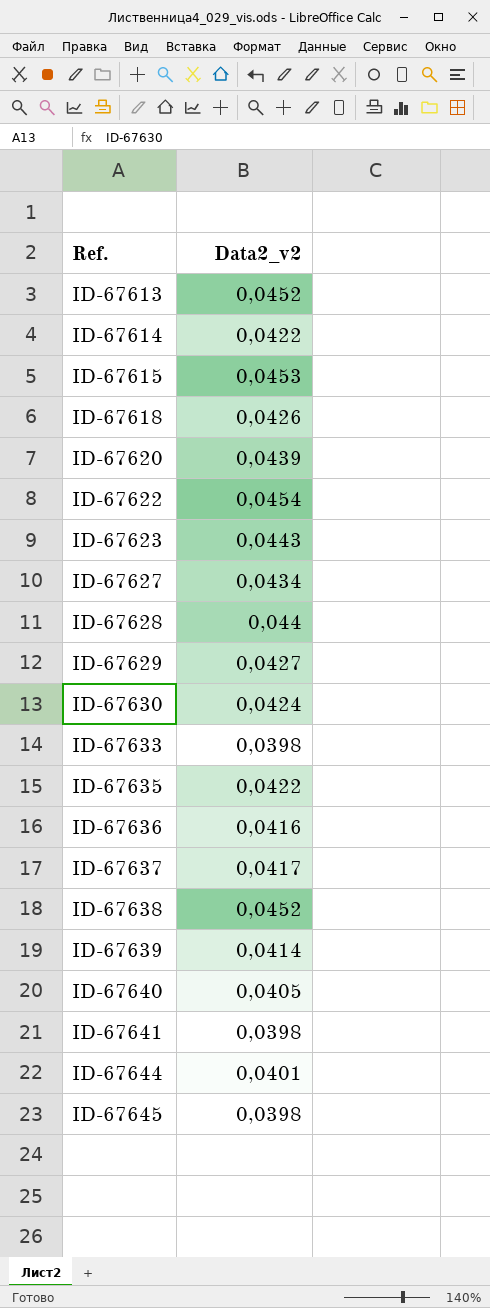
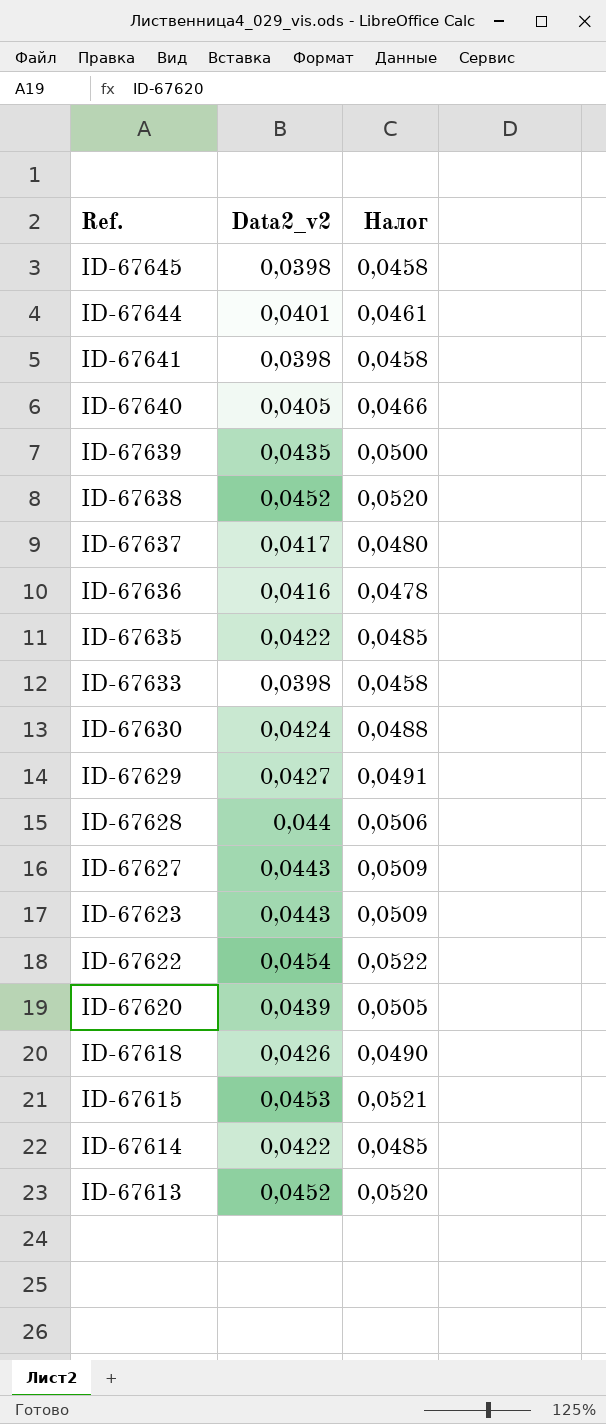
row order: Ref. ascending -> Ref. descending
column Налог | formula: none -> [Data2_v2] * 1,15
ID-67639 | Data2_v2: 0,0414 -> 0,0435
ID-67627 | Data2_v2: 0,0434 -> 0,0443

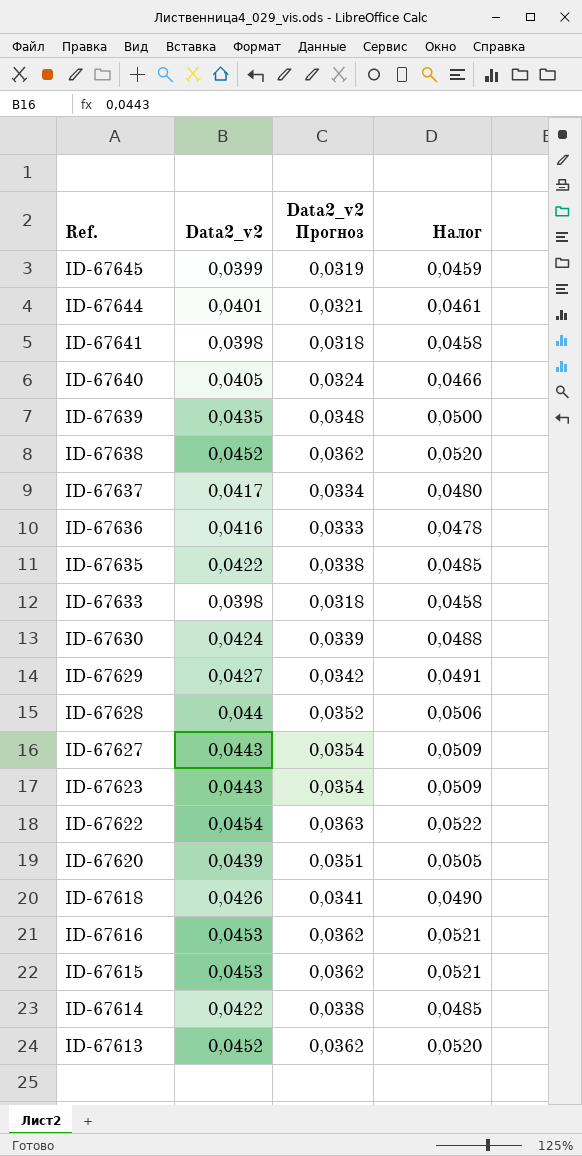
column Data2_v2 Прогноз | formula: none -> [Data2_v2] * 0,8
ID-67645 | Data2_v2: 0,0398 -> 0,0399
ID-67645 | Налог: 0,0458 -> 0,0459
row ID-67616: none -> 0,0453 | 0,0362 | 0,0521

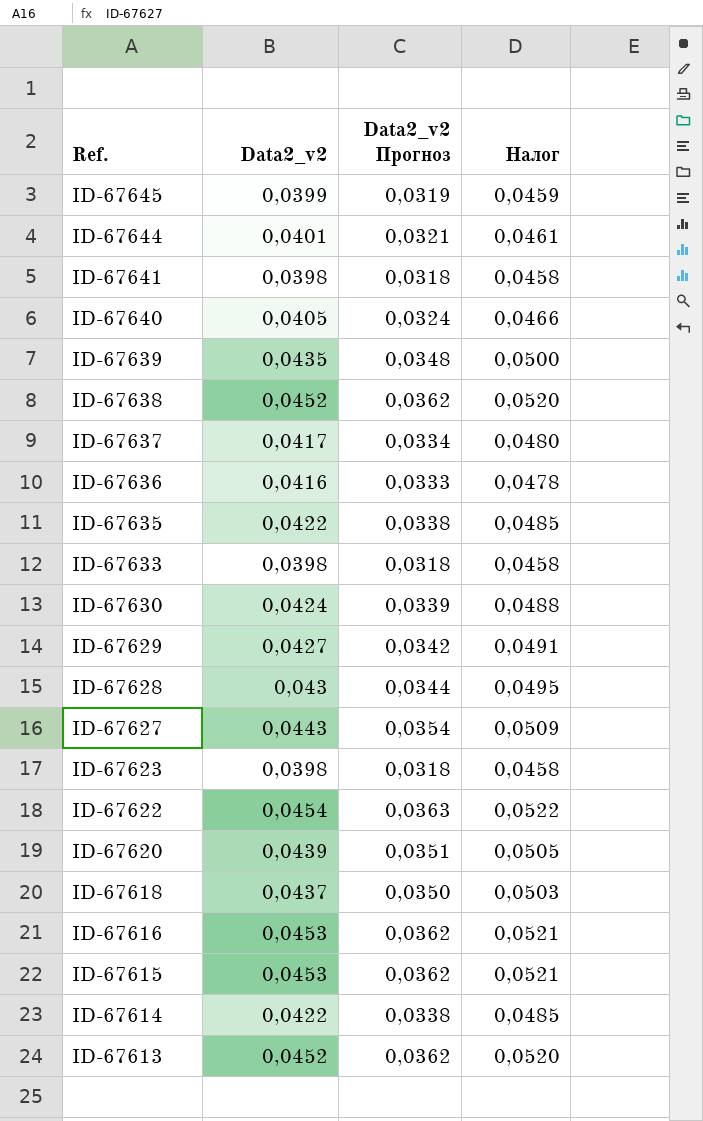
ID-67628 | Data2_v2: 0,044 -> 0,043
ID-67628 | Data2_v2 Прогноз: 0,0352 -> 0,0344
ID-67628 | Налог: 0,0506 -> 0,0495
ID-67623 | Data2_v2: 0,0443 -> 0,0398
ID-67623 | Data2_v2 Прогноз: 0,0354 -> 0,0318
ID-67623 | Налог: 0,0509 -> 0,0458
ID-67618 | Data2_v2: 0,0426 -> 0,0437
ID-67618 | Data2_v2 Прогноз: 0,0341 -> 0,0350
ID-67618 | Налог: 0,0490 -> 0,0503

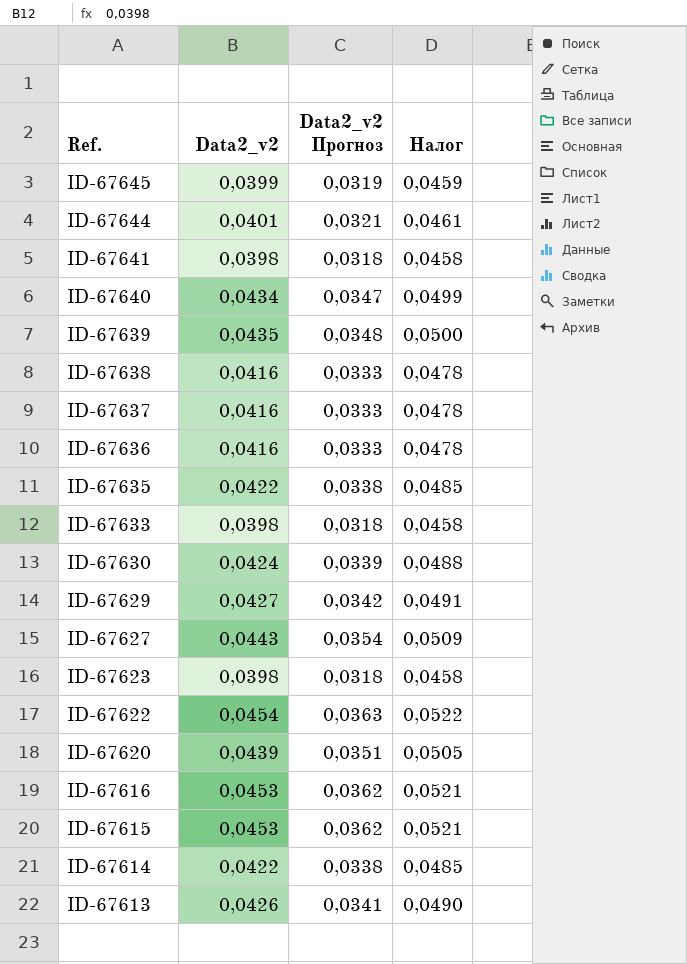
row ID-67628: 0,043 | 0,0344 | 0,0495 -> none
row ID-67618: 0,0437 | 0,0350 | 0,0503 -> none
ID-67640 | Data2_v2: 0,0405 -> 0,0434
ID-67640 | Data2_v2 Прогноз: 0,0324 -> 0,0347
ID-67640 | Налог: 0,0466 -> 0,0499
ID-67638 | Data2_v2: 0,0452 -> 0,0416
ID-67638 | Data2_v2 Прогноз: 0,0362 -> 0,0333
ID-67638 | Налог: 0,0520 -> 0,0478
ID-67637 | Data2_v2: 0,0417 -> 0,0416
ID-67637 | Data2_v2 Прогноз: 0,0334 -> 0,0333
ID-67637 | Налог: 0,0480 -> 0,0478
ID-67613 | Data2_v2: 0,0452 -> 0,0426
ID-67613 | Data2_v2 Прогноз: 0,0362 -> 0,0341
ID-67613 | Налог: 0,0520 -> 0,0490

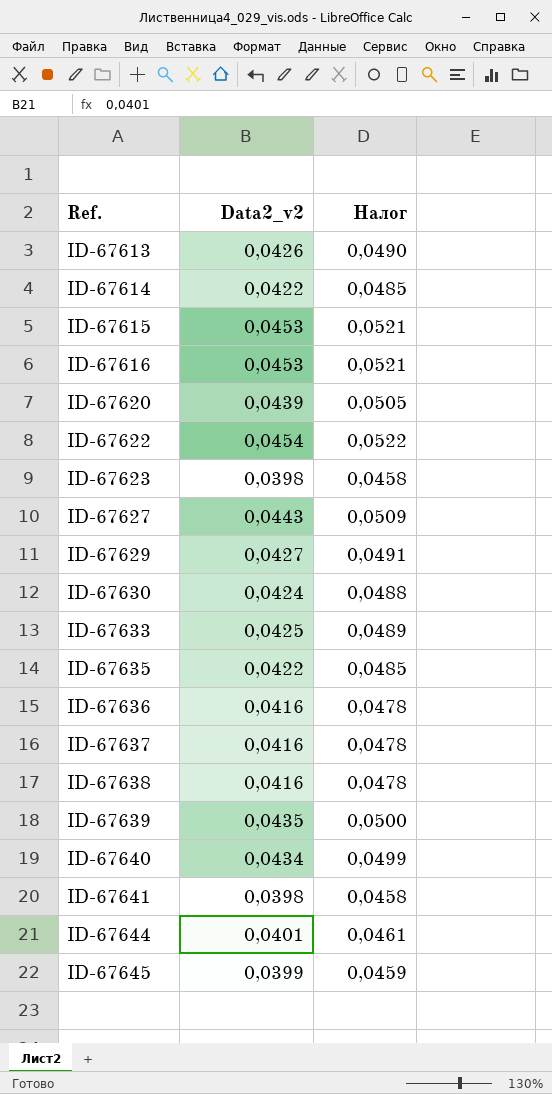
row order: Ref. descending -> Ref. ascending
column Data2_v2 Прогноз | formula: [Data2_v2] * 0,8 -> none
ID-67633 | Data2_v2: 0,0398 -> 0,0425
ID-67633 | Налог: 0,0458 -> 0,0489

